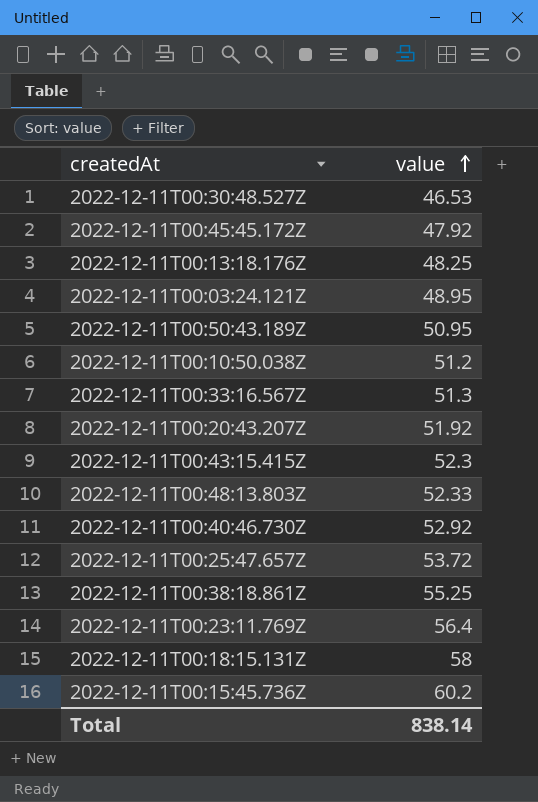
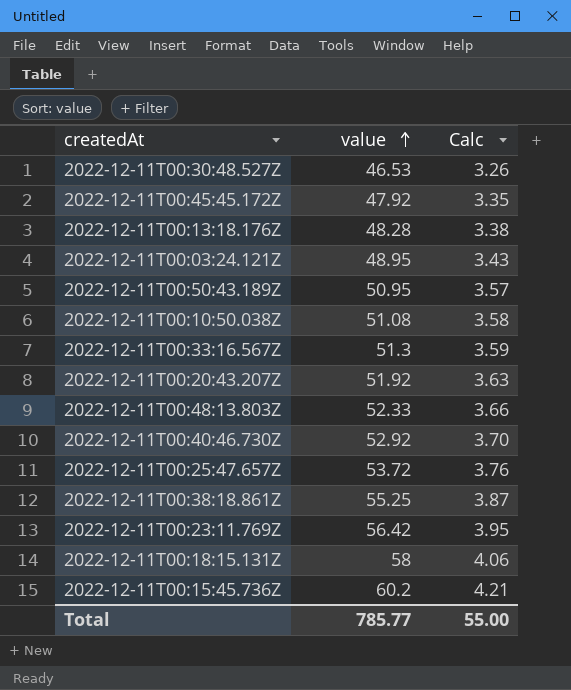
column Calc | formula: none -> [value] * 0.07
row 2022-12-11T00:43:15.415Z: 52.3 -> none
2022-12-11T00:13:18.176Z | value: 48.25 -> 48.28
2022-12-11T00:10:50.038Z | value: 51.2 -> 51.08
2022-12-11T00:23:11.769Z | value: 56.4 -> 56.42
Total | value: 838.14 -> 785.77

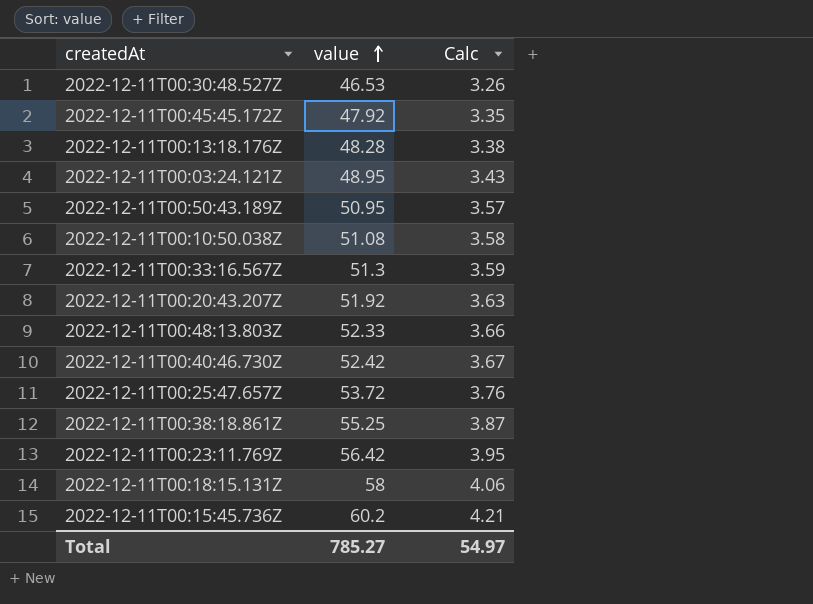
2022-12-11T00:40:46.730Z | value: 52.92 -> 52.42
2022-12-11T00:40:46.730Z | Calc: 3.70 -> 3.67
Total | value: 785.77 -> 785.27
Total | Calc: 55.00 -> 54.97

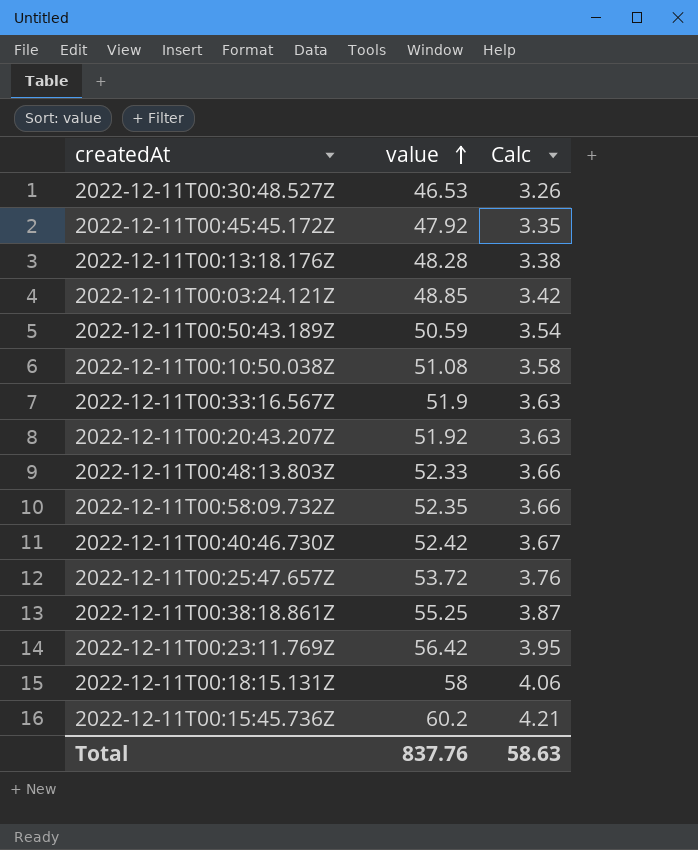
2022-12-11T00:03:24.121Z | value: 48.95 -> 48.85
2022-12-11T00:03:24.121Z | Calc: 3.43 -> 3.42
2022-12-11T00:50:43.189Z | value: 50.95 -> 50.59
2022-12-11T00:50:43.189Z | Calc: 3.57 -> 3.54
2022-12-11T00:33:16.567Z | value: 51.3 -> 51.9
2022-12-11T00:33:16.567Z | Calc: 3.59 -> 3.63
row 2022-12-11T00:58:09.732Z: none -> 52.35 | 3.66
Total | value: 785.27 -> 837.76
Total | Calc: 54.97 -> 58.63

